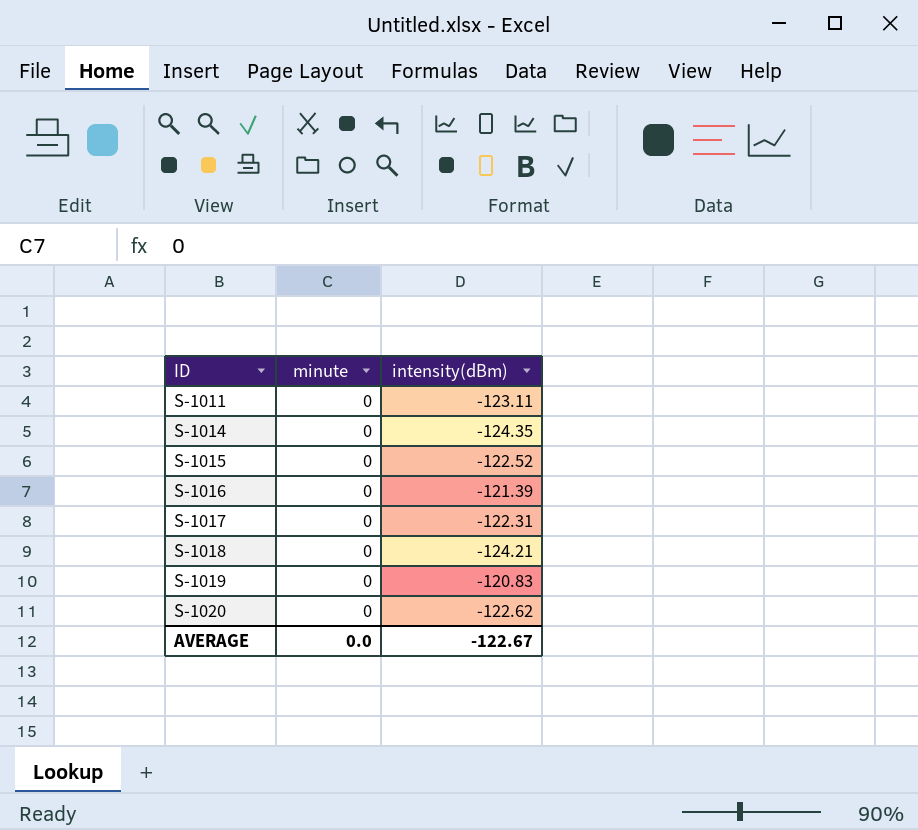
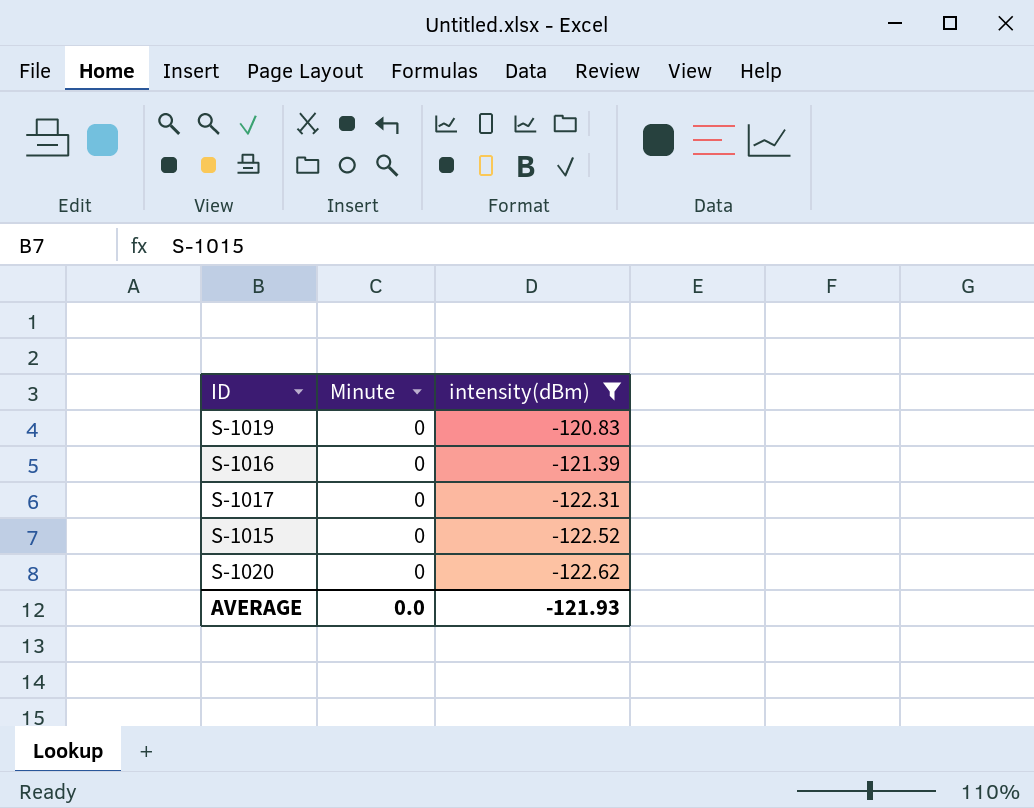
filter: none -> intensity(dBm) >= -122.62
row order: ID ascending -> intensity(dBm) descending
column name: minute -> Minute
AVERAGE | intensity(dBm): -122.67 -> -121.93

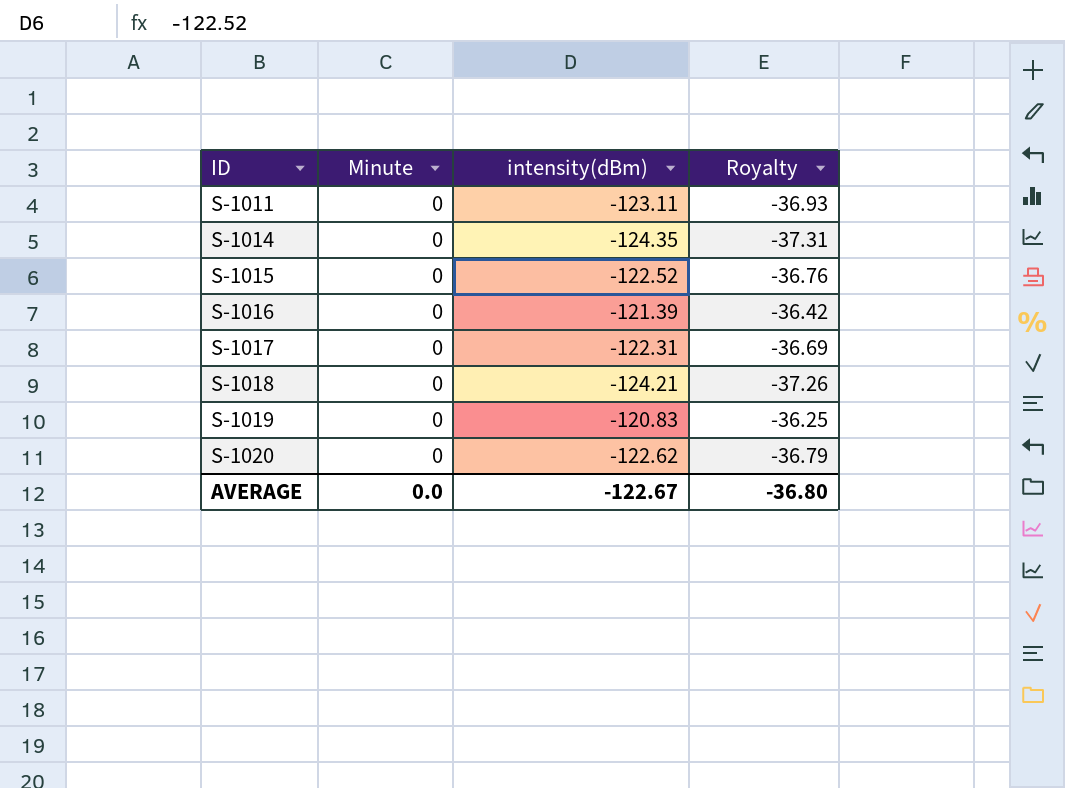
filter: intensity(dBm) >= -122.62 -> none
row order: intensity(dBm) descending -> ID ascending
column Royalty | formula: none -> [intensity(dBm)] * 0.3
AVERAGE | intensity(dBm): -121.93 -> -122.67

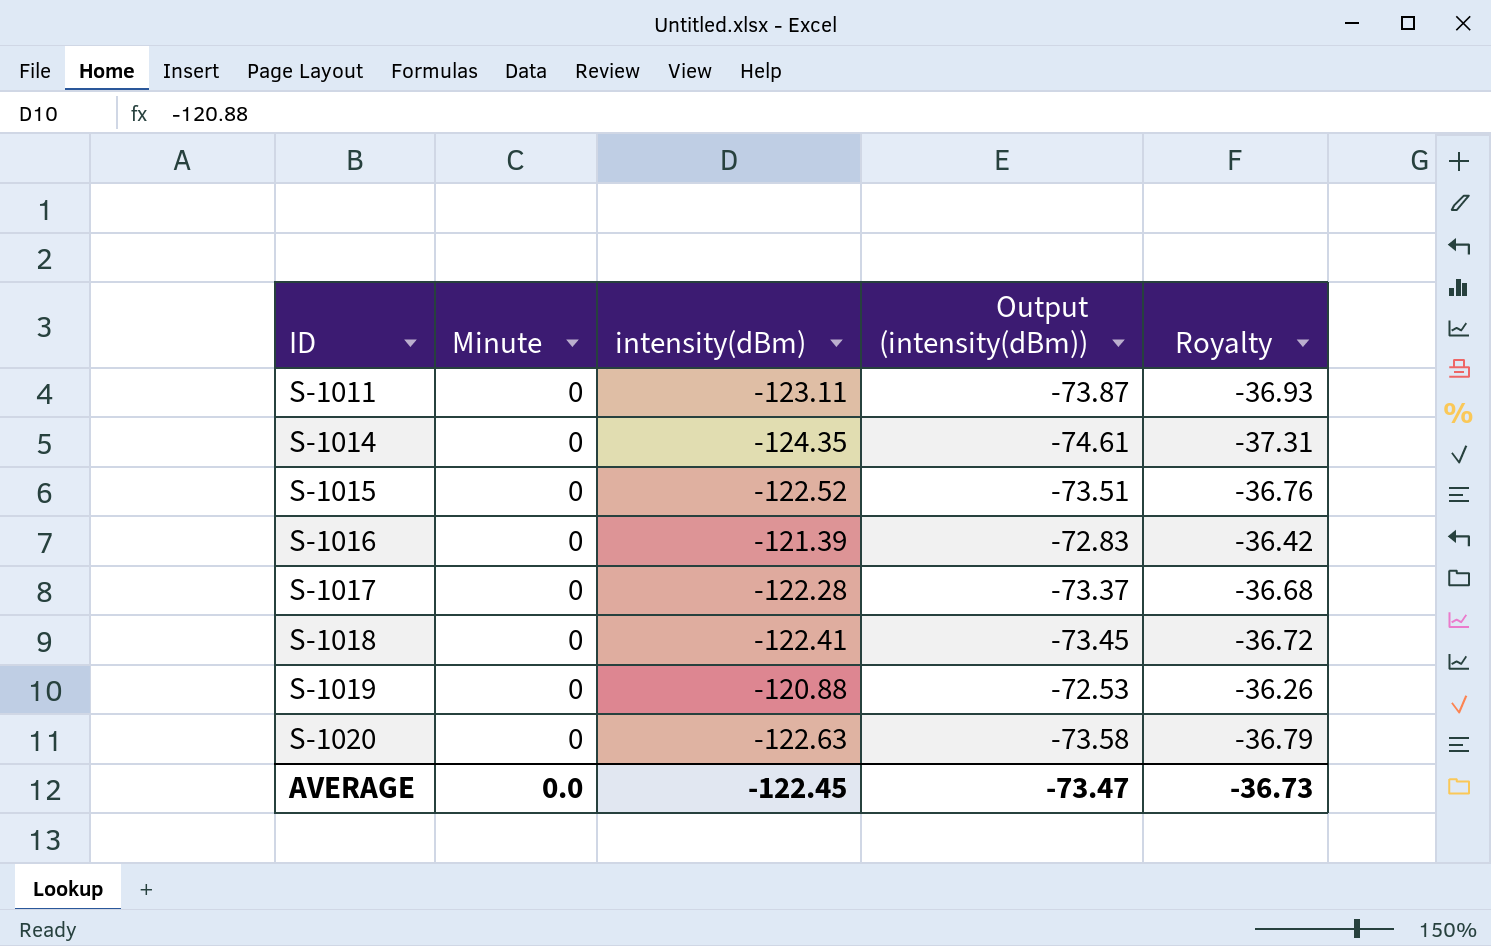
column Output (intensity(dBm)) | formula: none -> [intensity(dBm)] * 0.6
S-1017 | intensity(dBm): -122.31 -> -122.28
S-1017 | Royalty: -36.69 -> -36.68
S-1018 | intensity(dBm): -124.21 -> -122.41
S-1018 | Royalty: -37.26 -> -36.72
S-1019 | intensity(dBm): -120.83 -> -120.88
S-1019 | Royalty: -36.25 -> -36.26
S-1020 | intensity(dBm): -122.62 -> -122.63
AVERAGE | intensity(dBm): -122.67 -> -122.45
AVERAGE | Royalty: -36.80 -> -36.73

